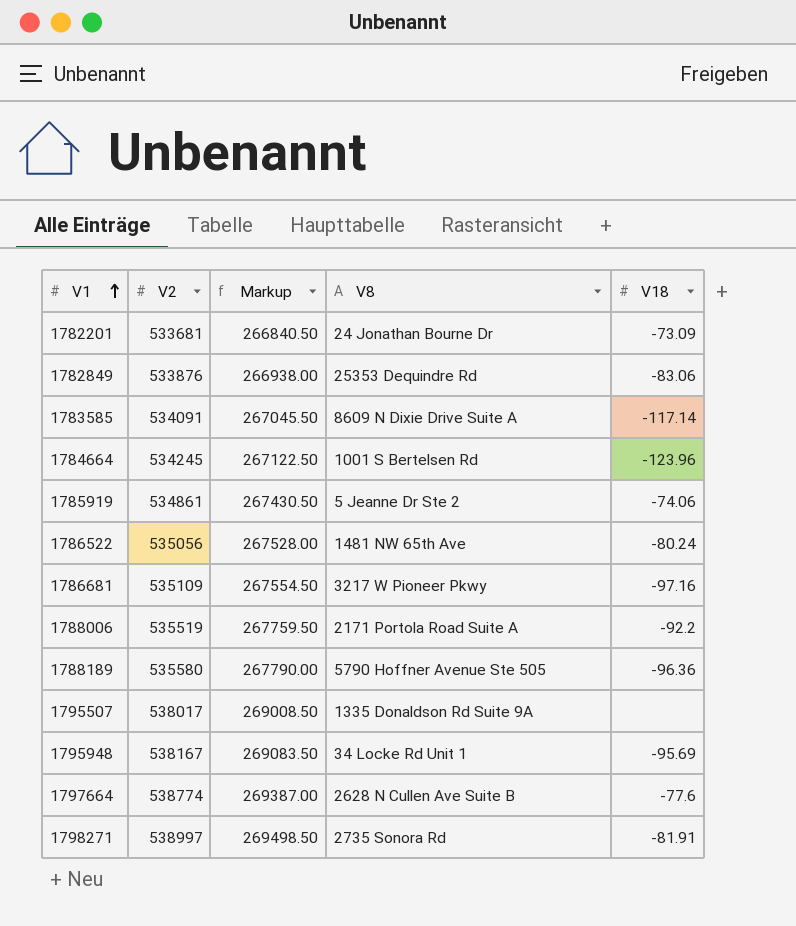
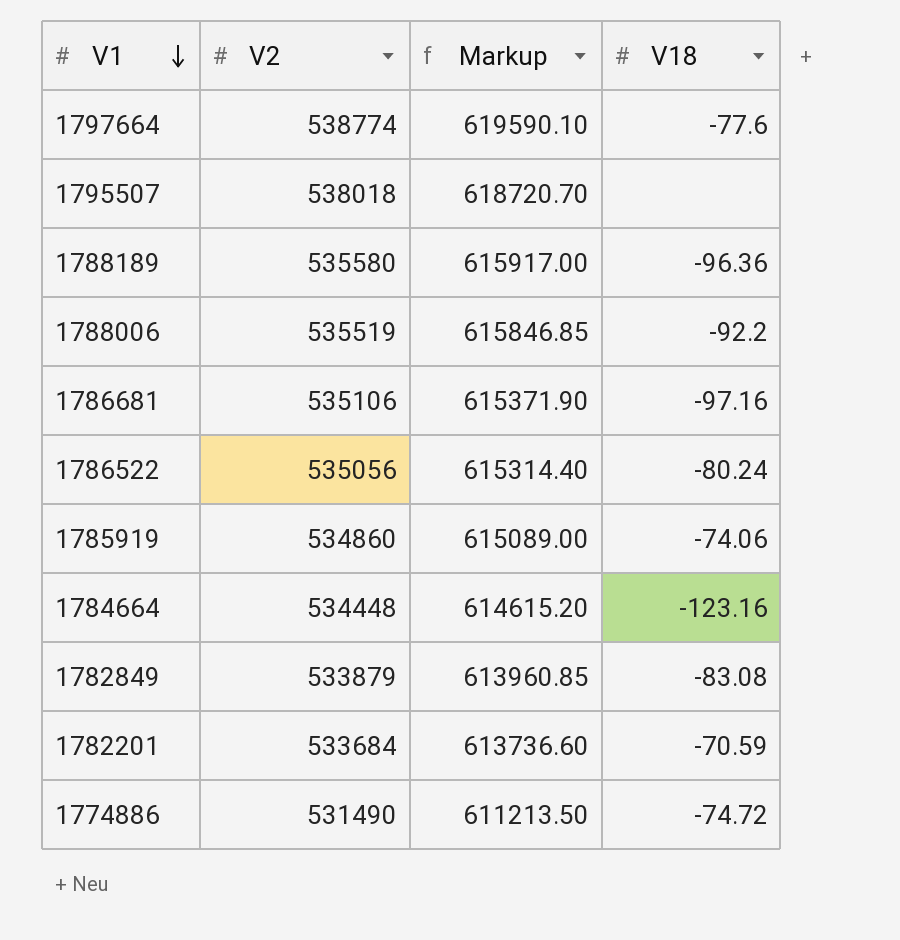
row order: V1 ascending -> V1 descending
column V8 | position: 4 -> none
column Markup | formula: [V2] * 0.5 -> [V2] * 1.15
row 1783585: 534091 | 267045.50 | 8609 N Dixie Drive Suite A | -117.14 -> none
row 1795948: 538167 | 269083.50 | 34 Locke Rd Unit 1 | -95.69 -> none
row 1798271: 538997 | 269498.50 | 2735 Sonora Rd | -81.91 -> none
1795507 | V2: 538017 -> 538018
1786681 | V2: 535109 -> 535106
1785919 | V2: 534861 -> 534860
1784664 | V2: 534245 -> 534448
1784664 | V18: -123.96 -> -123.16
1782849 | V2: 533876 -> 533879
1782849 | V18: -83.06 -> -83.08
1782201 | V2: 533681 -> 533684
1782201 | V18: -73.09 -> -70.59
row 1774886: none -> 531490 | 611213.50 | -74.72

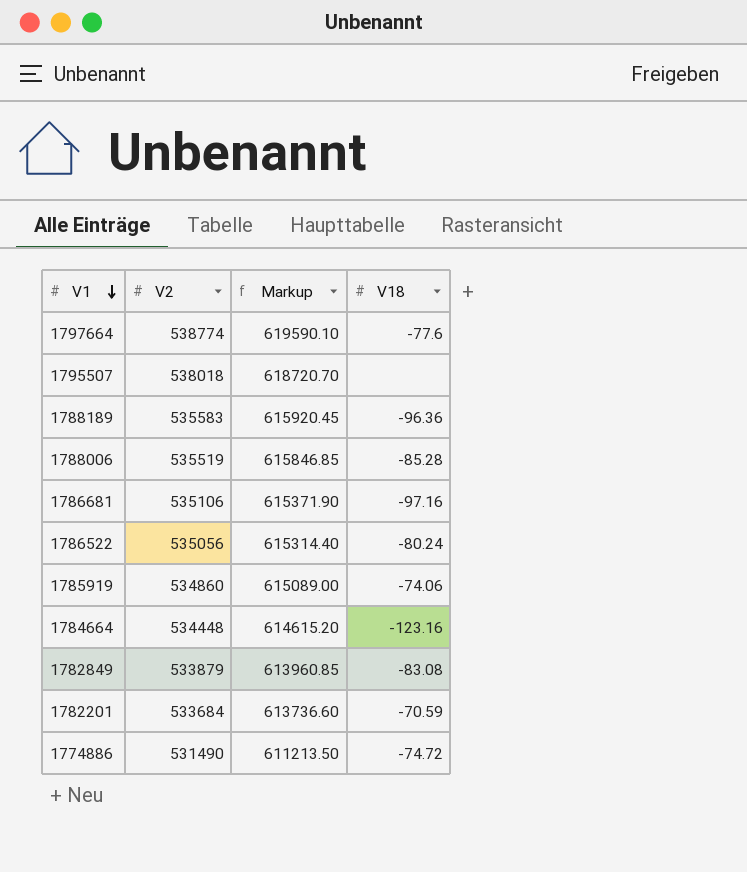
1788189 | V2: 535580 -> 535583
1788189 | Markup: 615917.00 -> 615920.45
1788006 | V18: -92.2 -> -85.28

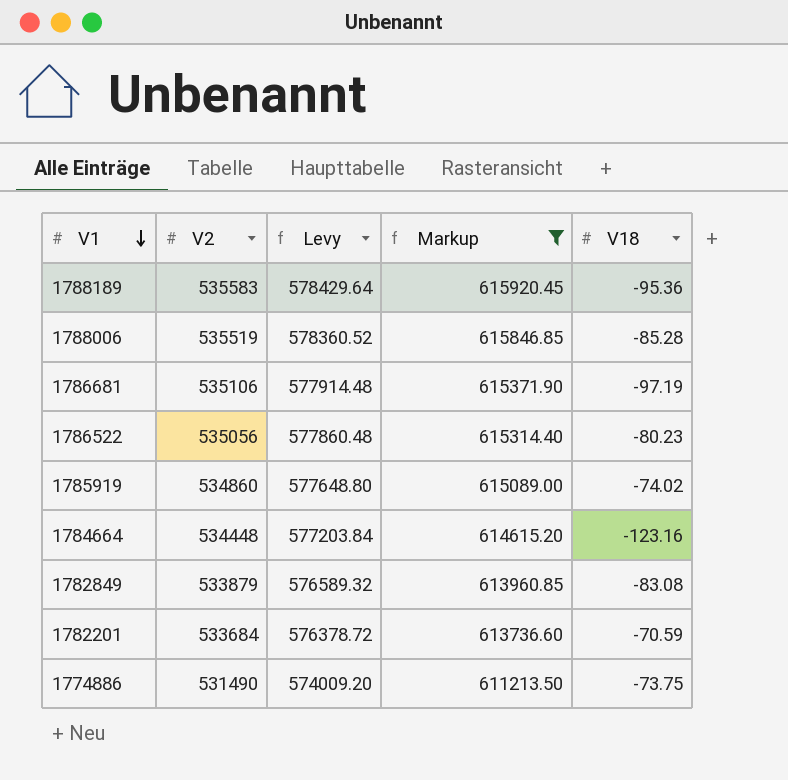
filter: none -> Markup <= 615920.45
column Levy | formula: none -> [V2] * 1.08
1788189 | V18: -96.36 -> -95.36
1786681 | V18: -97.16 -> -97.19
1786522 | V18: -80.24 -> -80.23
1785919 | V18: -74.06 -> -74.02
1774886 | V18: -74.72 -> -73.75

